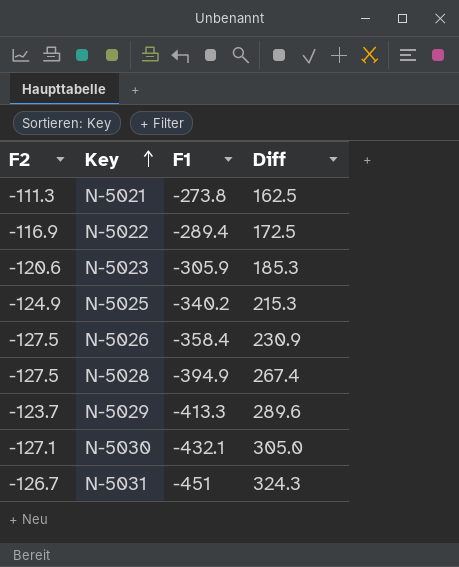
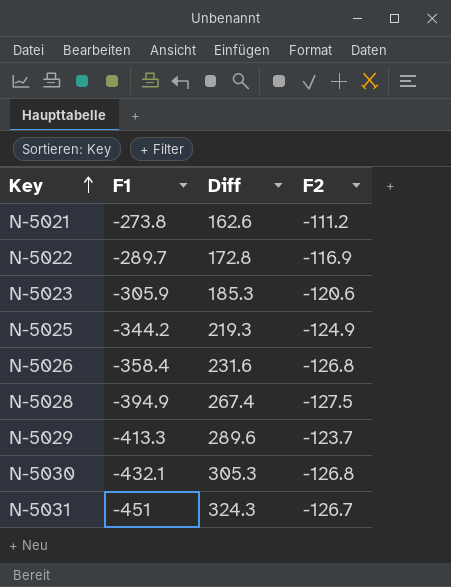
column F2 | position: 1 -> 4
N-5021 | Diff: 162.5 -> 162.6
N-5021 | F2: -111.3 -> -111.2
N-5022 | F1: -289.4 -> -289.7
N-5022 | Diff: 172.5 -> 172.8
N-5025 | F1: -340.2 -> -344.2
N-5025 | Diff: 215.3 -> 219.3
N-5026 | Diff: 230.9 -> 231.6
N-5026 | F2: -127.5 -> -126.8
N-5030 | Diff: 305.0 -> 305.3
N-5030 | F2: -127.1 -> -126.8

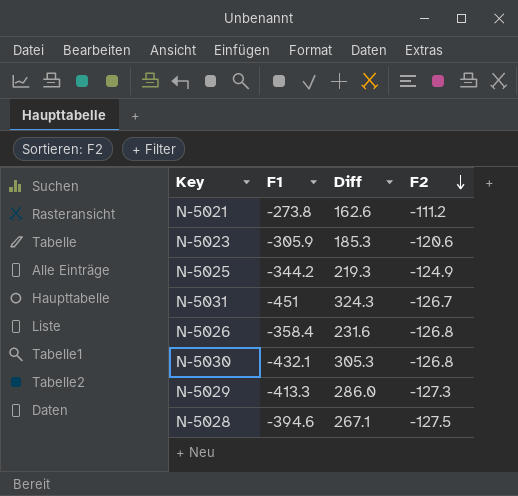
row order: Key ascending -> F2 descending
row N-5022: -289.7 | 172.8 | -116.9 -> none
N-5029 | Diff: 289.6 -> 286.0
N-5029 | F2: -123.7 -> -127.3
N-5028 | F1: -394.9 -> -394.6
N-5028 | Diff: 267.4 -> 267.1

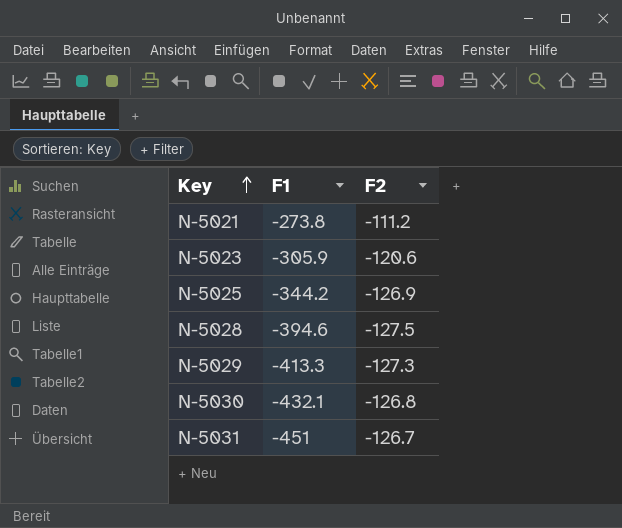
row order: F2 descending -> Key ascending
column Diff | formula: [F2] - [F1] -> none
row N-5026: -358.4 | 231.6 | -126.8 -> none
N-5025 | F2: -124.9 -> -126.9

